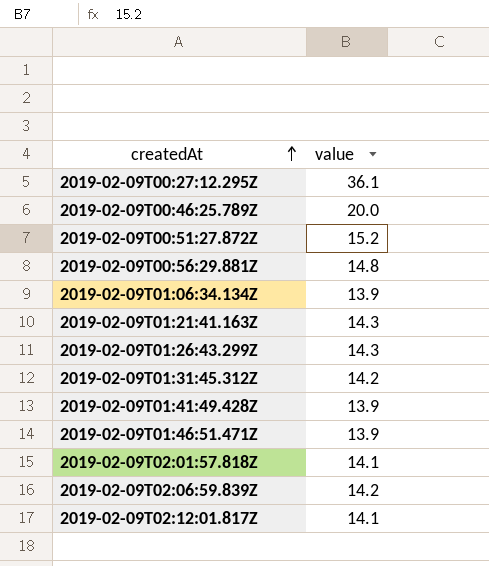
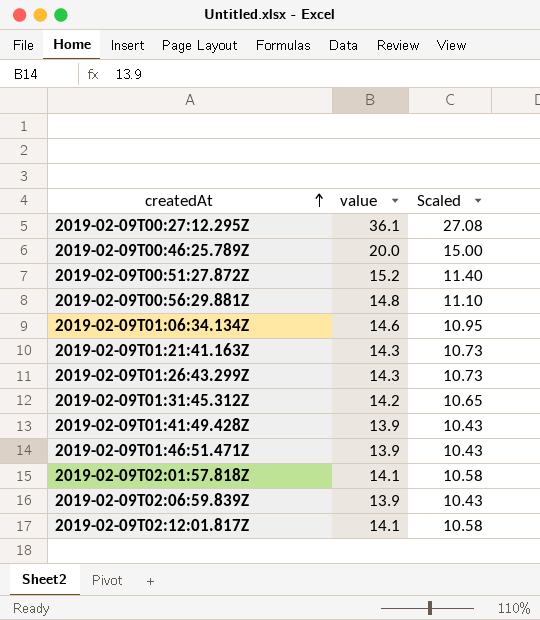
column Scaled | formula: none -> [value] * 0.75
2019-02-09T01:06:34.134Z | value: 13.9 -> 14.6
2019-02-09T02:06:59.839Z | value: 14.2 -> 13.9

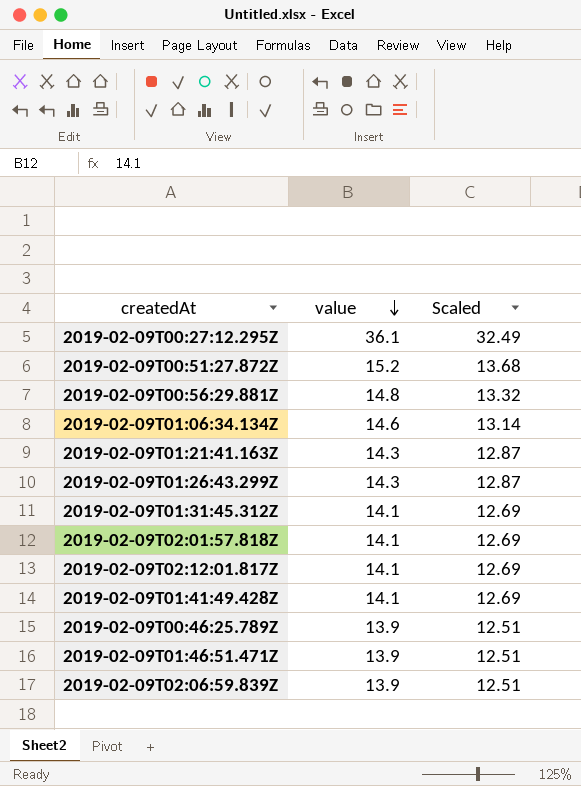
row order: createdAt ascending -> value descending
column Scaled | formula: [value] * 0.75 -> [value] * 0.9
2019-02-09T01:31:45.312Z | value: 14.2 -> 14.1
2019-02-09T01:41:49.428Z | value: 13.9 -> 14.1
2019-02-09T00:46:25.789Z | value: 20.0 -> 13.9

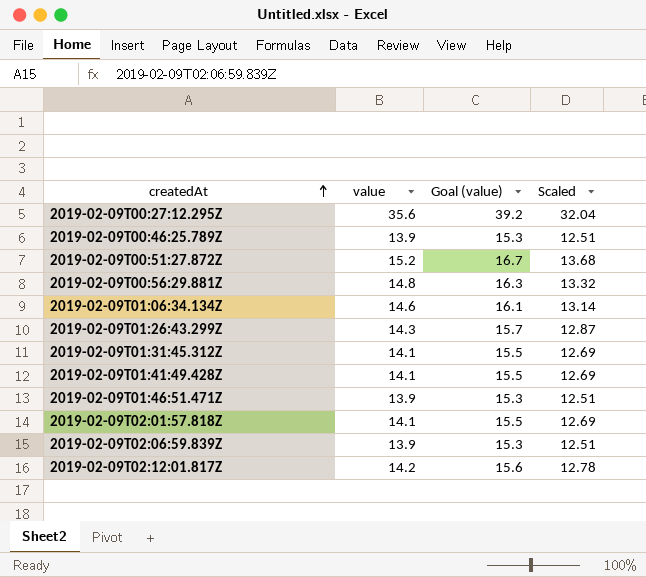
row order: value descending -> createdAt ascending
column Goal (value) | formula: none -> [value] * 1.1
row 2019-02-09T01:21:41.163Z: 14.3 | 12.87 -> none
2019-02-09T00:27:12.295Z | value: 36.1 -> 35.6
2019-02-09T00:27:12.295Z | Scaled: 32.49 -> 32.04
2019-02-09T02:12:01.817Z | value: 14.1 -> 14.2
2019-02-09T02:12:01.817Z | Scaled: 12.69 -> 12.78

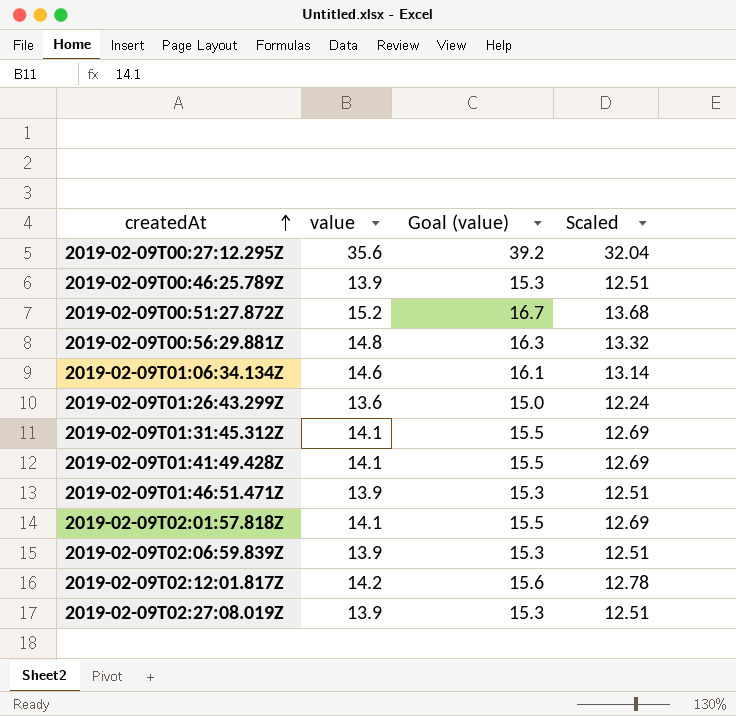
2019-02-09T01:26:43.299Z | value: 14.3 -> 13.6
2019-02-09T01:26:43.299Z | Goal (value): 15.7 -> 15.0
2019-02-09T01:26:43.299Z | Scaled: 12.87 -> 12.24
row 2019-02-09T02:27:08.019Z: none -> 13.9 | 15.3 | 12.51

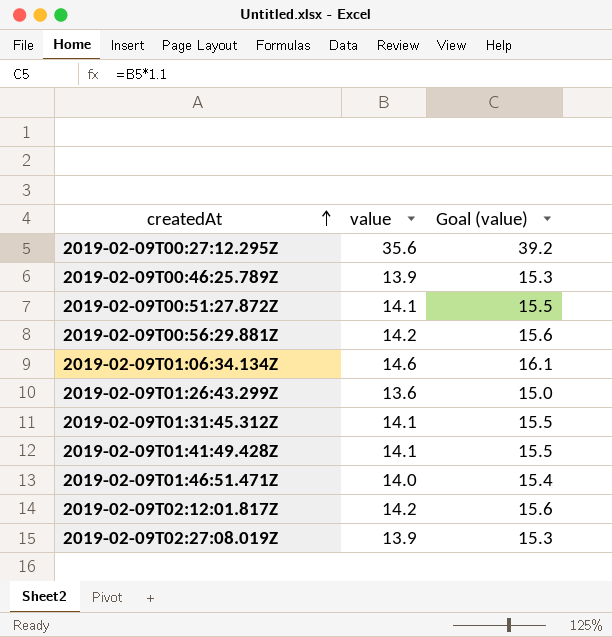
column Scaled | formula: [value] * 0.9 -> none
row 2019-02-09T02:01:57.818Z: 14.1 | 15.5 | 12.69 -> none
row 2019-02-09T02:06:59.839Z: 13.9 | 15.3 | 12.51 -> none
2019-02-09T00:51:27.872Z | value: 15.2 -> 14.1
2019-02-09T00:51:27.872Z | Goal (value): 16.7 -> 15.5
2019-02-09T00:56:29.881Z | value: 14.8 -> 14.2
2019-02-09T00:56:29.881Z | Goal (value): 16.3 -> 15.6
2019-02-09T01:46:51.471Z | value: 13.9 -> 14.0
2019-02-09T01:46:51.471Z | Goal (value): 15.3 -> 15.4

